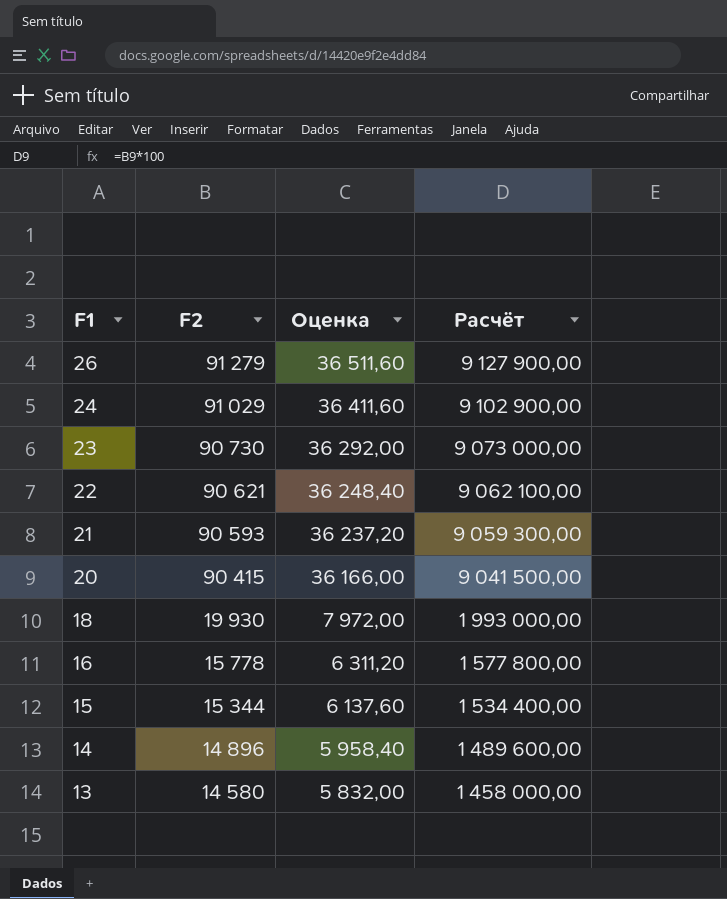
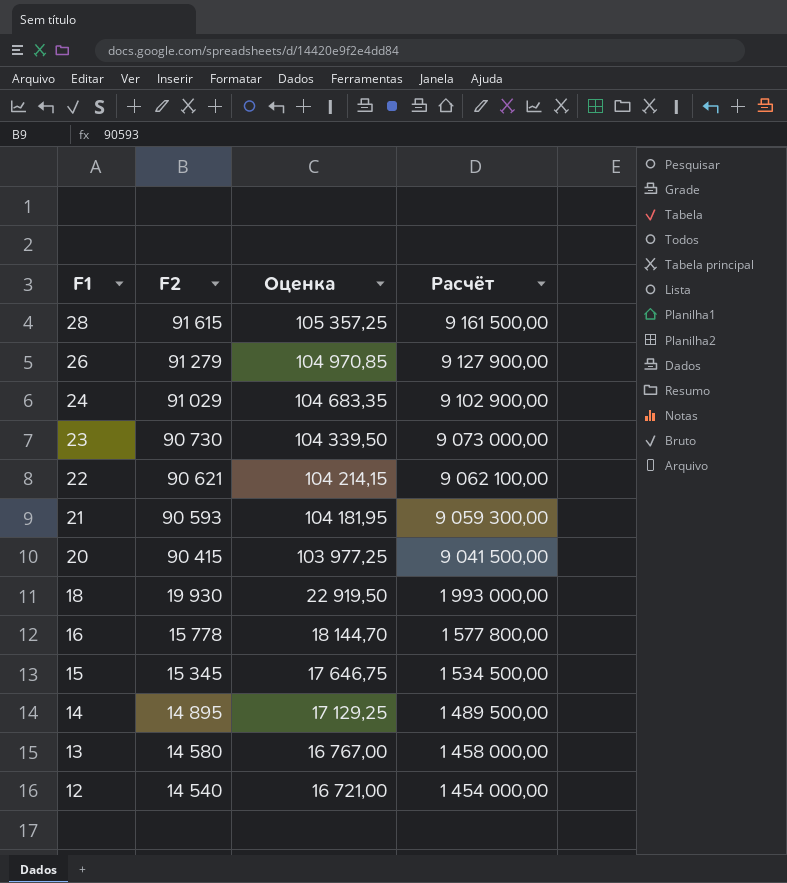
column Оценка | formula: [F2] * 0,4 -> [F2] * 1,15
row 28: none -> 91 615 | 105 357,25 | 9 161 500,00
15 | F2: 15 344 -> 15 345
15 | Расчёт: 1 534 400,00 -> 1 534 500,00
14 | F2: 14 896 -> 14 895
14 | Расчёт: 1 489 600,00 -> 1 489 500,00
row 12: none -> 14 540 | 16 721,00 | 1 454 000,00

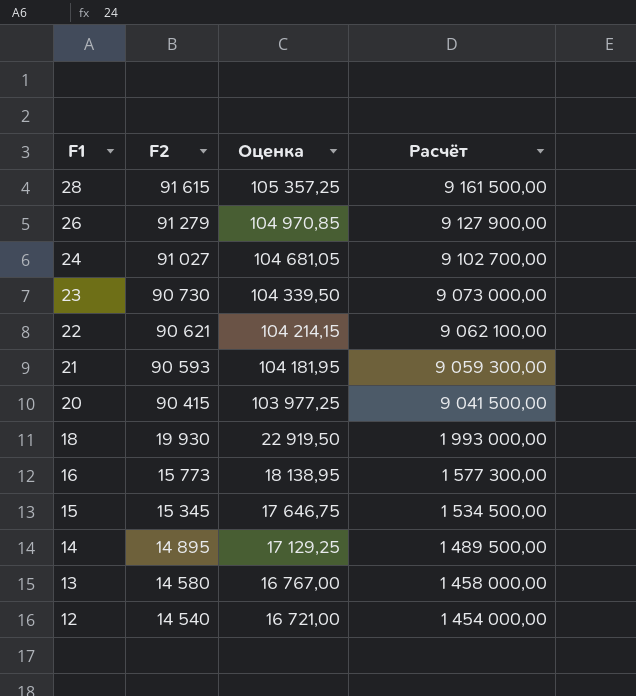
24 | F2: 91 029 -> 91 027
24 | Оценка: 104 683,35 -> 104 681,05
24 | Расчёт: 9 102 900,00 -> 9 102 700,00
16 | F2: 15 778 -> 15 773
16 | Оценка: 18 144,70 -> 18 138,95
16 | Расчёт: 1 577 800,00 -> 1 577 300,00

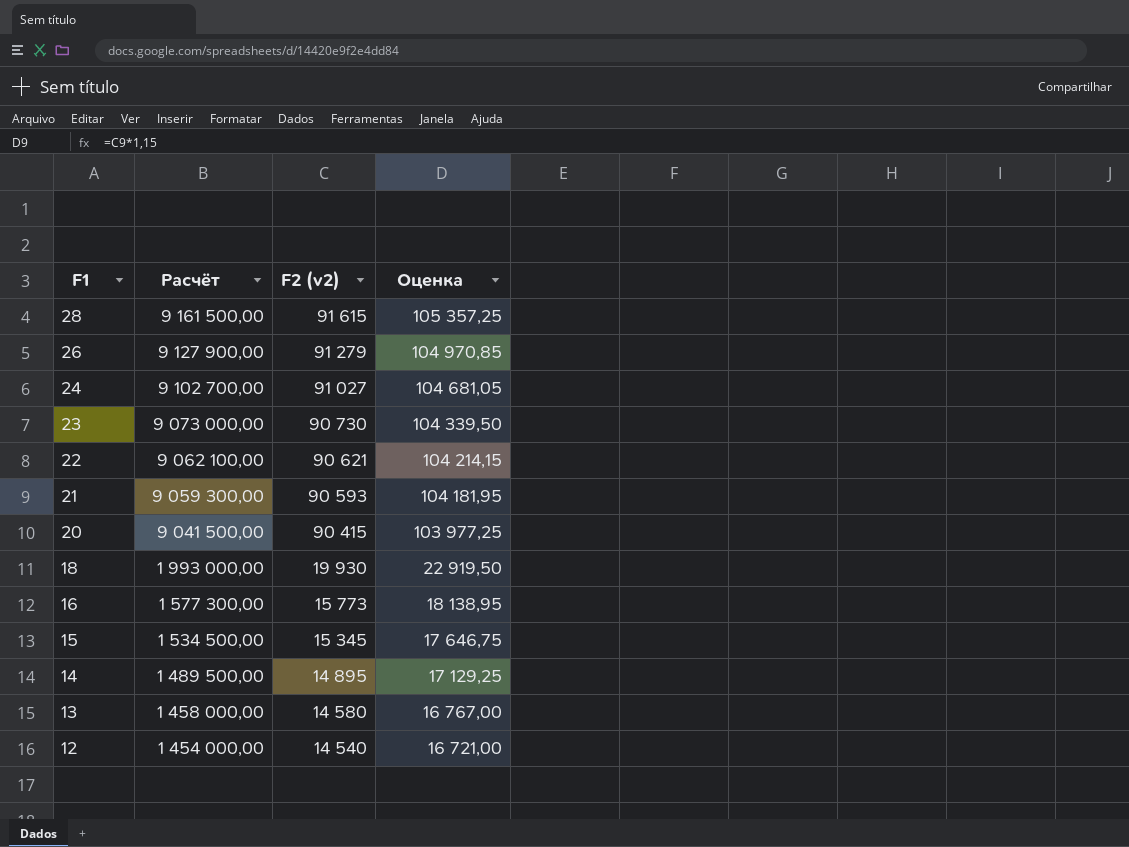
column Расчёт | position: 4 -> 2
column name: F2 -> F2 (v2)

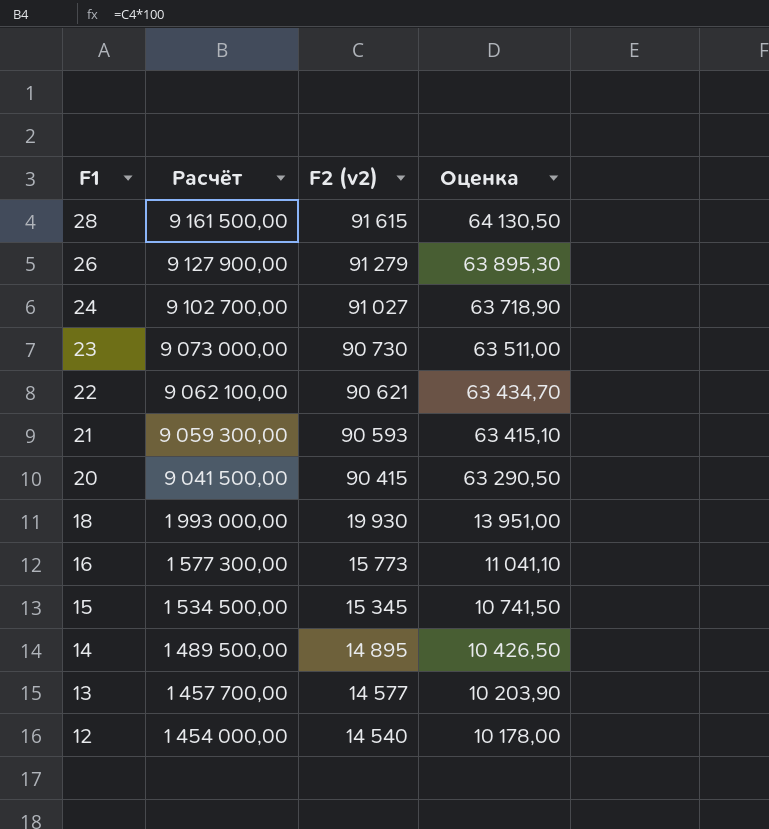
column Оценка | formula: [F2 (v2)] * 1,15 -> [F2 (v2)] * 0,7
13 | Расчёт: 1 458 000,00 -> 1 457 700,00
13 | F2 (v2): 14 580 -> 14 577

